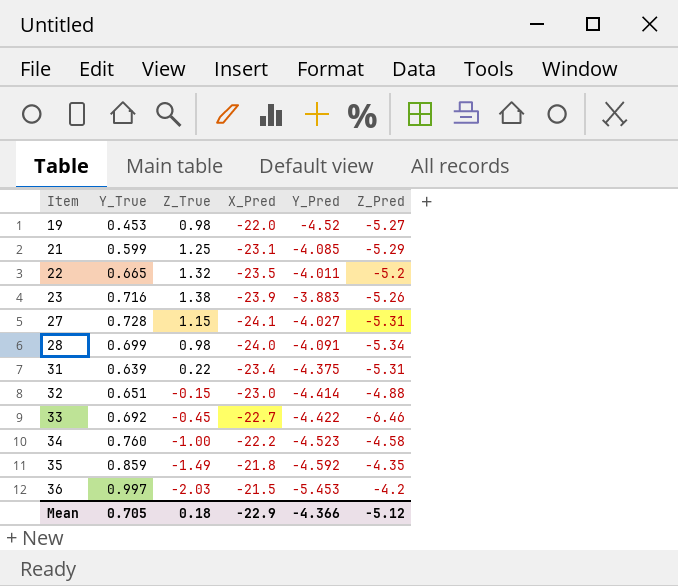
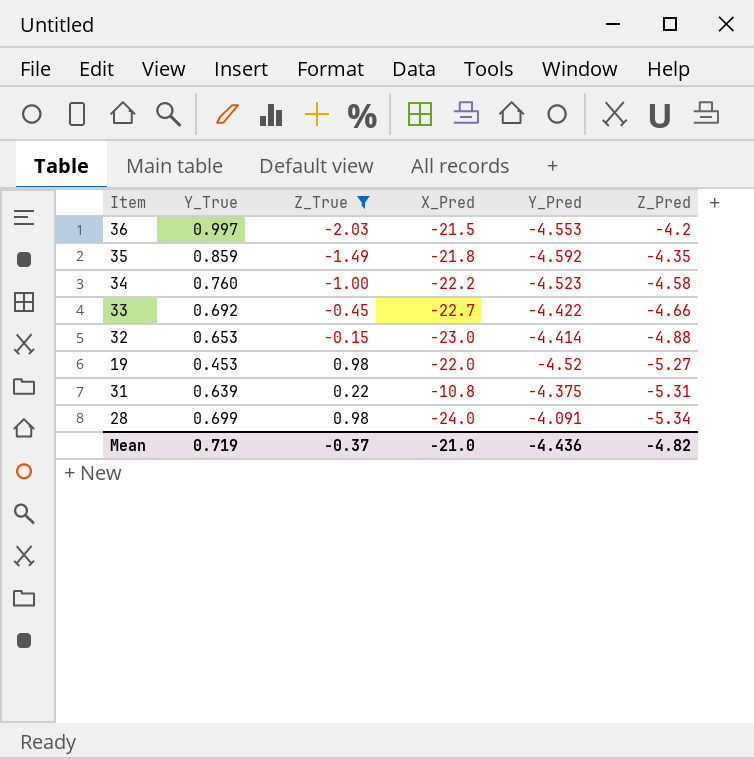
filter: none -> Z_True <= 0.98
row order: Item ascending -> Z_Pred descending
36 | Y_Pred: -5.453 -> -4.553
33 | Z_Pred: -6.46 -> -4.66
32 | Y_True: 0.651 -> 0.653
31 | X_Pred: -23.4 -> -10.8
Mean | Y_True: 0.705 -> 0.719
Mean | Z_True: 0.18 -> -0.37
Mean | X_Pred: -22.9 -> -21.0
Mean | Y_Pred: -4.366 -> -4.436
Mean | Z_Pred: -5.12 -> -4.82

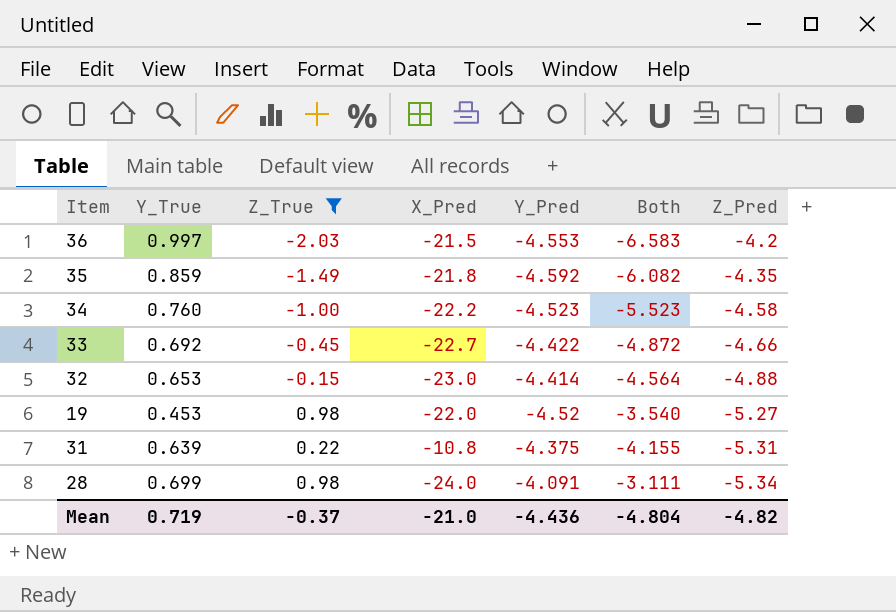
column Both | formula: none -> [Z_True] + [Y_Pred]

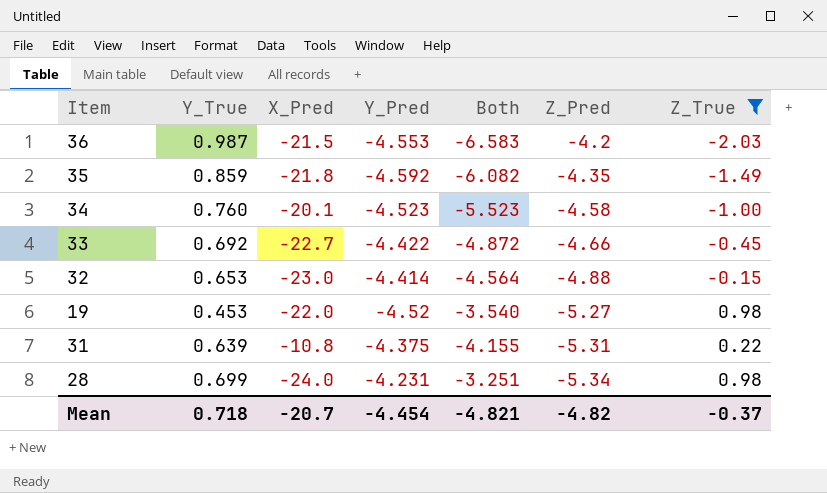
column Z_True | position: 3 -> 7
36 | Y_True: 0.997 -> 0.987
34 | X_Pred: -22.2 -> -20.1
28 | Y_Pred: -4.091 -> -4.231
28 | Both: -3.111 -> -3.251
Mean | Y_True: 0.719 -> 0.718
Mean | X_Pred: -21.0 -> -20.7
Mean | Y_Pred: -4.436 -> -4.454
Mean | Both: -4.804 -> -4.821

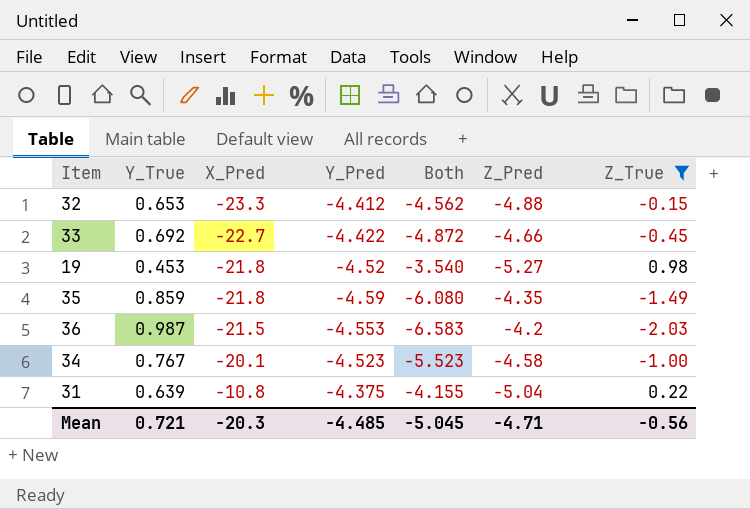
row order: Z_Pred descending -> X_Pred ascending
row 28: 0.699 | -24.0 | -4.231 | -3.251 | -5.34 | 0.98 -> none
32 | X_Pred: -23.0 -> -23.3
32 | Y_Pred: -4.414 -> -4.412
32 | Both: -4.564 -> -4.562
19 | X_Pred: -22.0 -> -21.8
35 | Y_Pred: -4.592 -> -4.59
35 | Both: -6.082 -> -6.080
34 | Y_True: 0.760 -> 0.767
31 | Z_Pred: -5.31 -> -5.04
Mean | Y_True: 0.718 -> 0.721
Mean | X_Pred: -20.7 -> -20.3
Mean | Y_Pred: -4.454 -> -4.485
Mean | Both: -4.821 -> -5.045
Mean | Z_Pred: -4.82 -> -4.71
Mean | Z_True: -0.37 -> -0.56

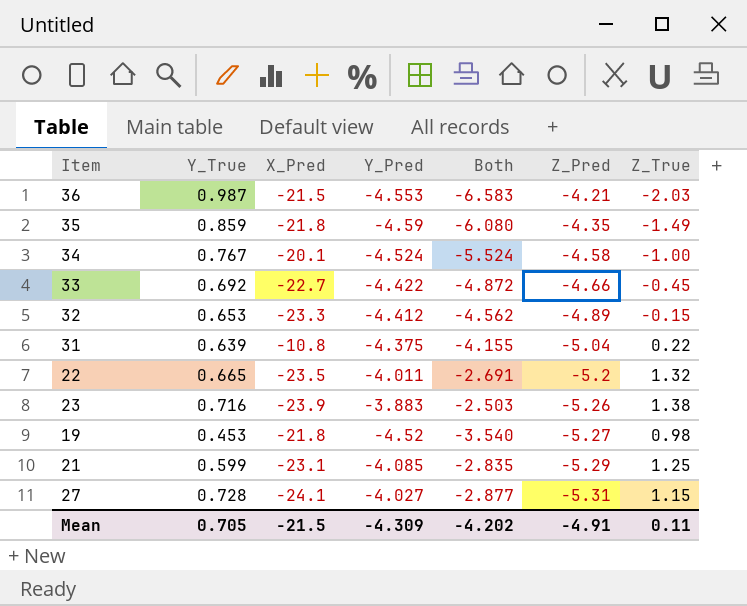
filter: Z_True <= 0.98 -> none
row order: X_Pred ascending -> Z_Pred descending
36 | Z_Pred: -4.2 -> -4.21
34 | Y_Pred: -4.523 -> -4.524
34 | Both: -5.523 -> -5.524
32 | Z_Pred: -4.88 -> -4.89
Mean | Y_True: 0.721 -> 0.705
Mean | X_Pred: -20.3 -> -21.5
Mean | Y_Pred: -4.485 -> -4.309
Mean | Both: -5.045 -> -4.202
Mean | Z_Pred: -4.71 -> -4.91
Mean | Z_True: -0.56 -> 0.11

